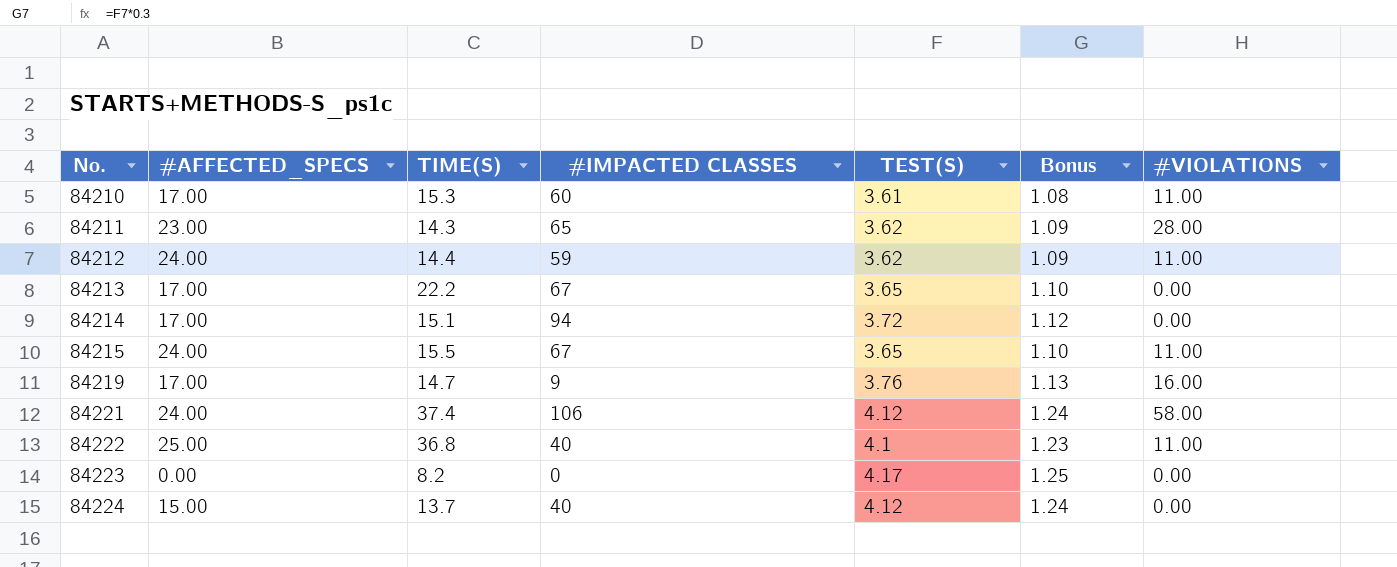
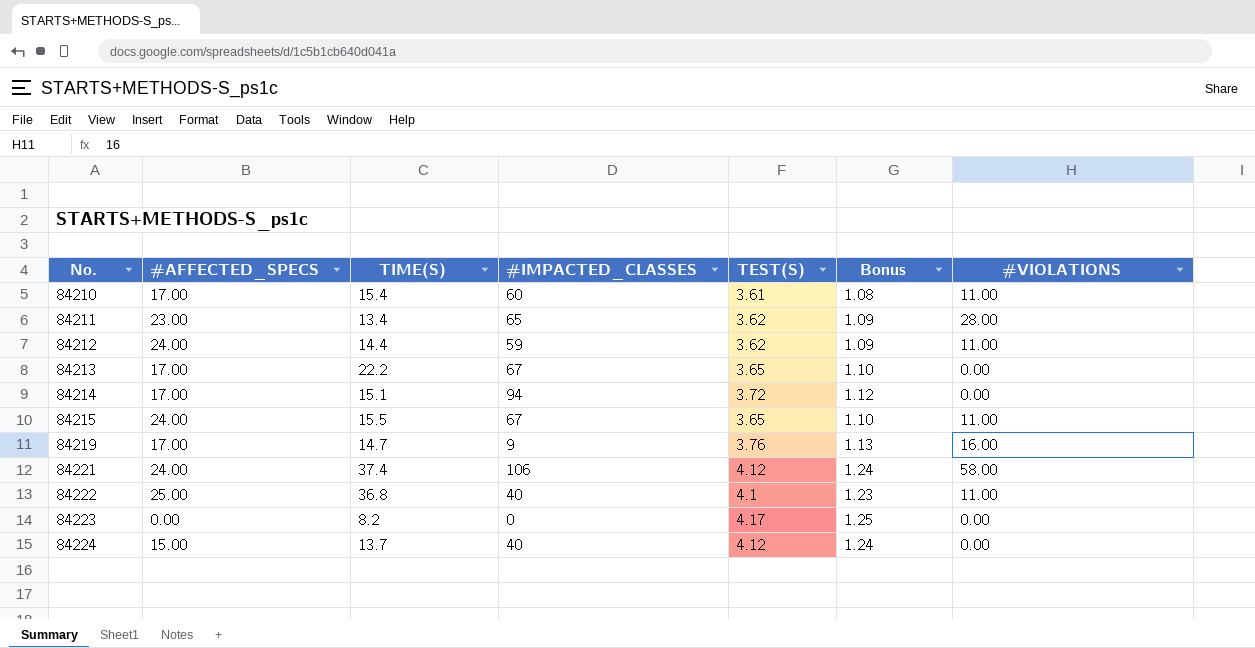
column name: #IMPACTED CLASSES -> #IMPACTED_CLASSES
84210 | TIME(S): 15.3 -> 15.4
84211 | TIME(S): 14.3 -> 13.4

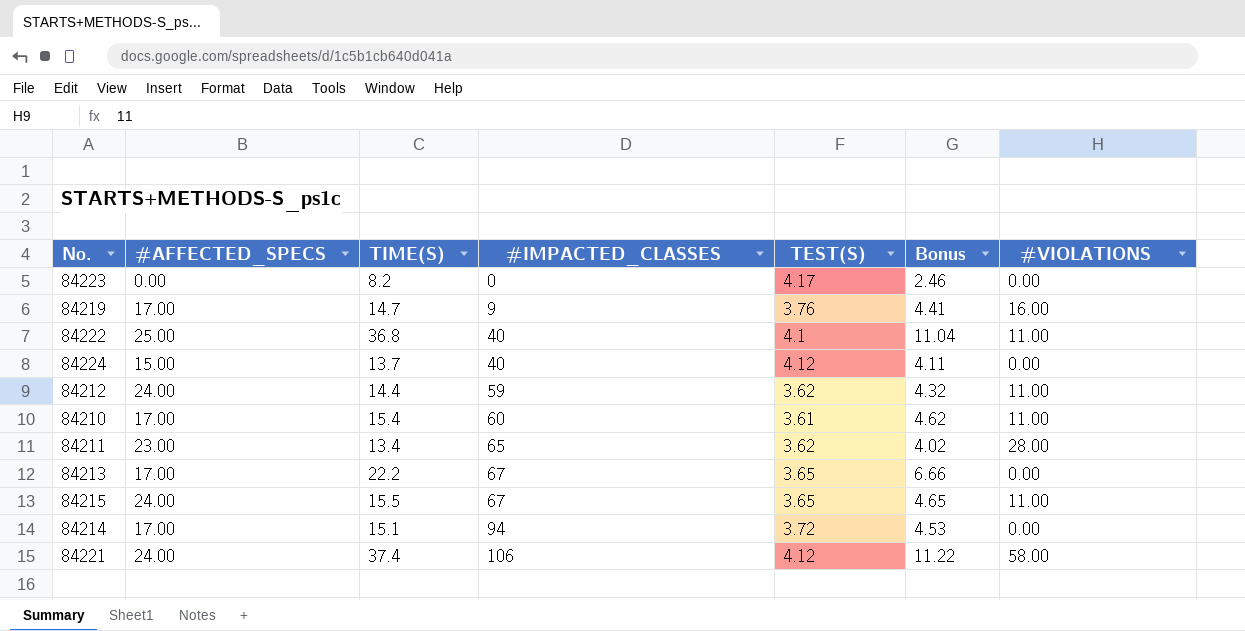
row order: No. ascending -> #IMPACTED_CLASSES ascending
column Bonus | formula: [TEST(S)] * 0.3 -> [TIME(S)] * 0.3

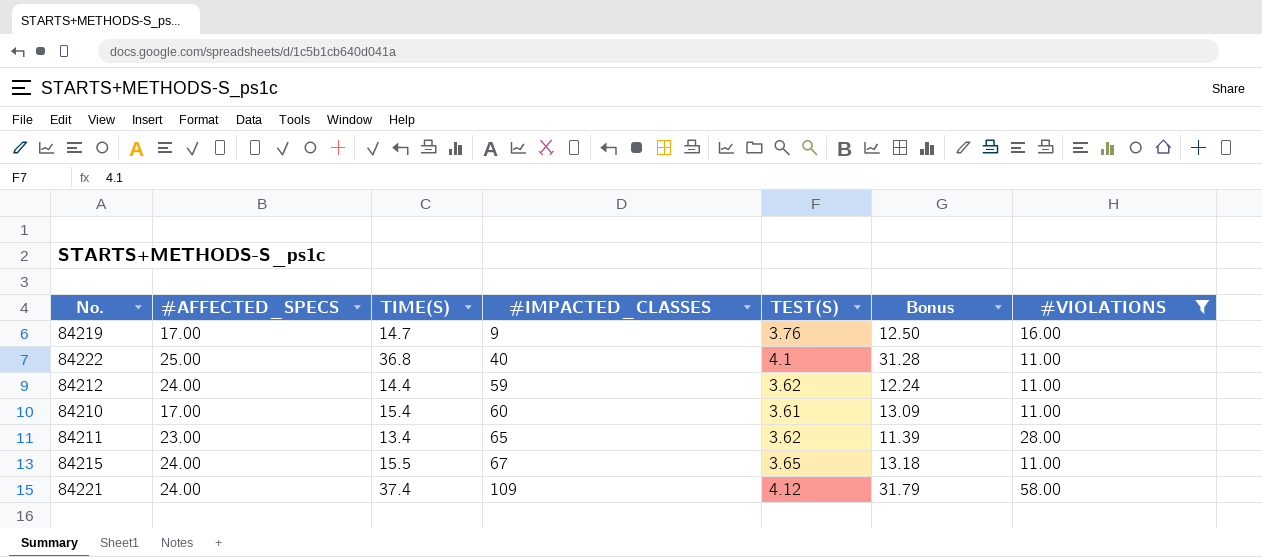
filter: none -> #VIOLATIONS != 0.00
column Bonus | formula: [TIME(S)] * 0.3 -> [TIME(S)] * 0.85
84221 | #IMPACTED_CLASSES: 106 -> 109

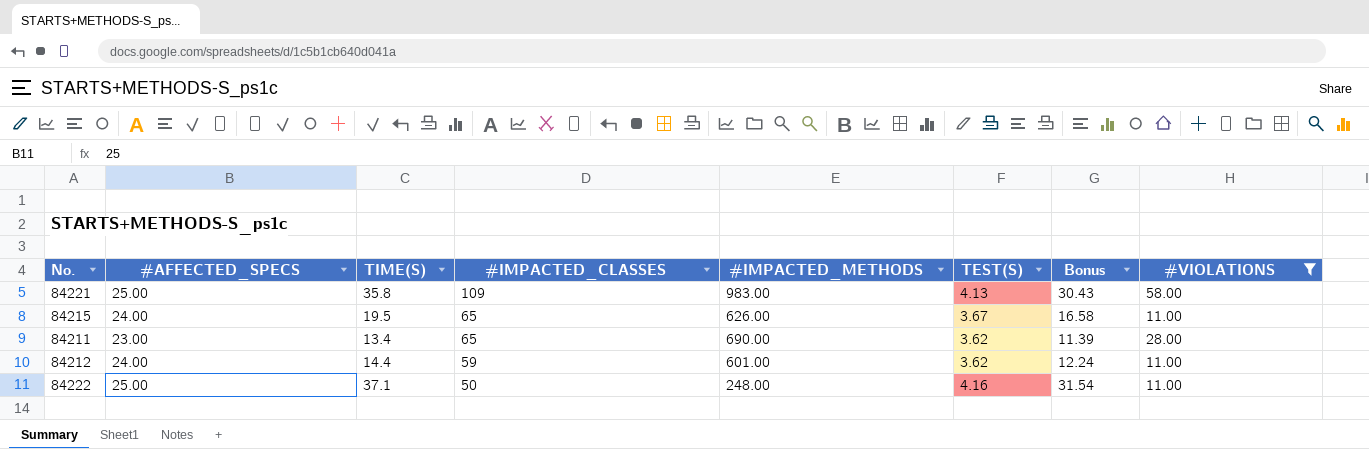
row order: #IMPACTED_CLASSES ascending -> #IMPACTED_CLASSES descending
column #IMPACTED_METHODS | position: none -> 5
row 84219: 17.00 | 14.7 | 9 | 3.76 | 12.50 | 16.00 -> none
row 84210: 17.00 | 15.4 | 60 | 3.61 | 13.09 | 11.00 -> none
84221 | #AFFECTED_SPECS: 24.00 -> 25.00
84221 | TIME(S): 37.4 -> 35.8
84221 | TEST(S): 4.12 -> 4.13
84221 | Bonus: 31.79 -> 30.43
84215 | TIME(S): 15.5 -> 19.5
84215 | #IMPACTED_CLASSES: 67 -> 65
84215 | TEST(S): 3.65 -> 3.67
84215 | Bonus: 13.18 -> 16.58
84222 | TIME(S): 36.8 -> 37.1
84222 | #IMPACTED_CLASSES: 40 -> 50
84222 | TEST(S): 4.1 -> 4.16
84222 | Bonus: 31.28 -> 31.54

